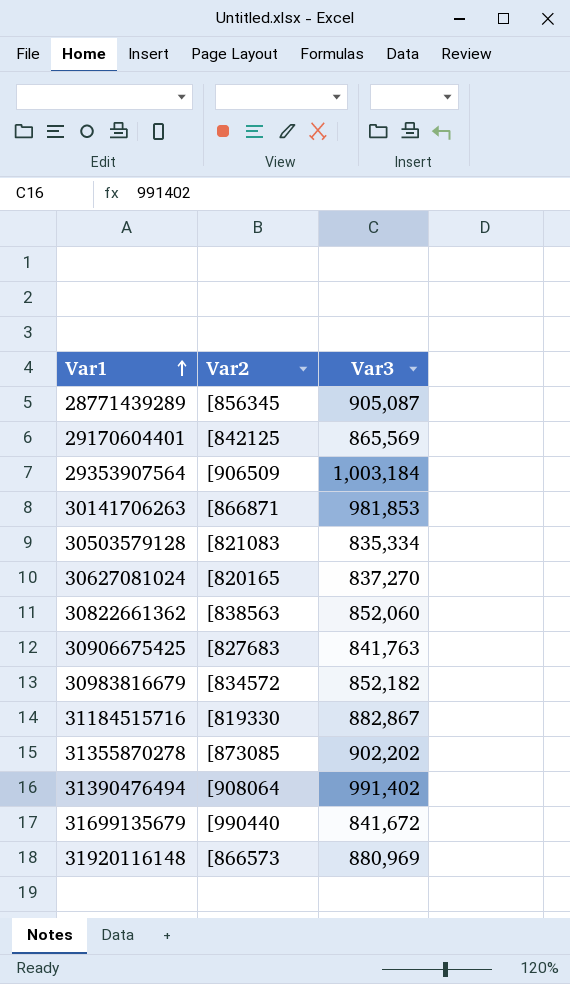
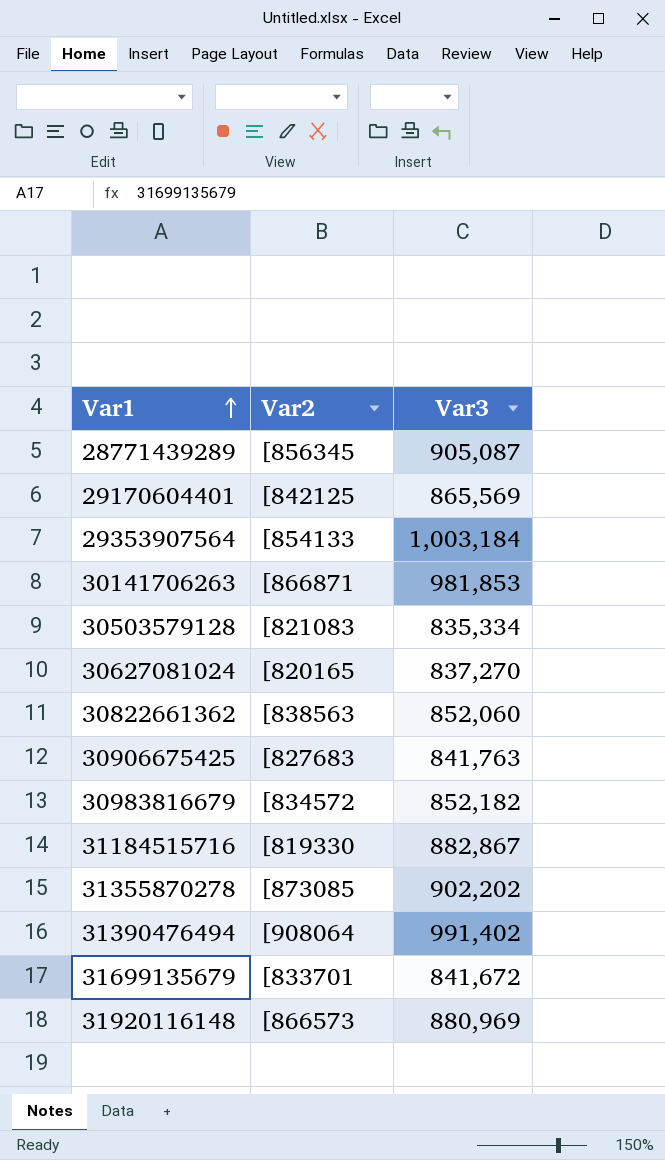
29353907564 | Var2: [906509 -> [854133
31699135679 | Var2: [990440 -> [833701

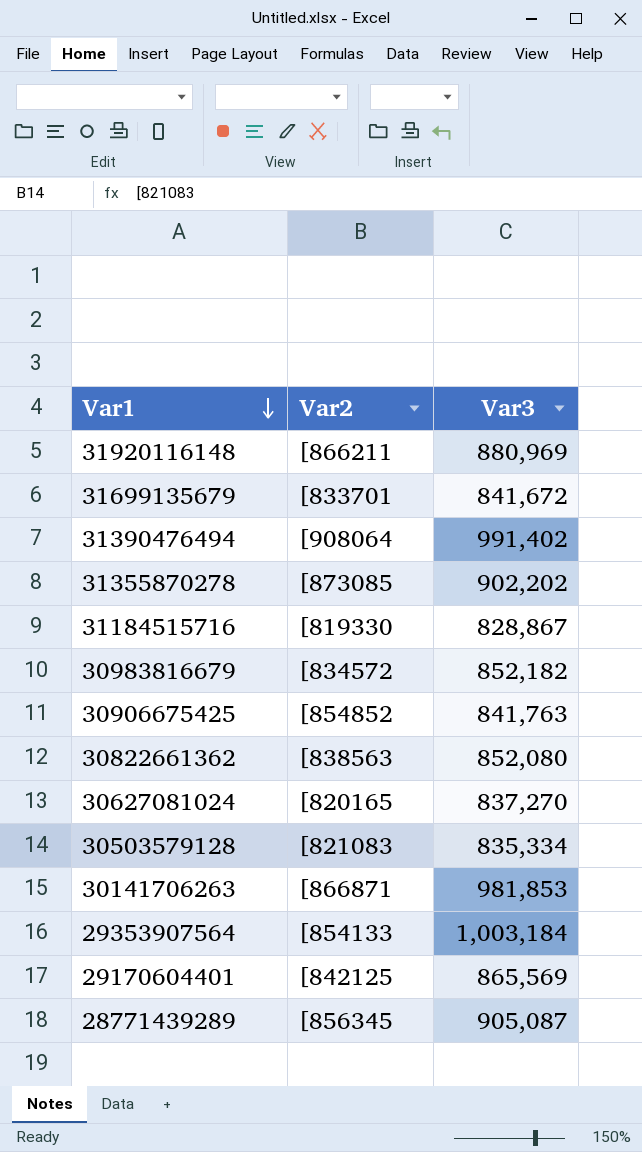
row order: Var1 ascending -> Var1 descending
31920116148 | Var2: [866573 -> [866211
31184515716 | Var3: 882,867 -> 828,867
30906675425 | Var2: [827683 -> [854852
30822661362 | Var3: 852,060 -> 852,080

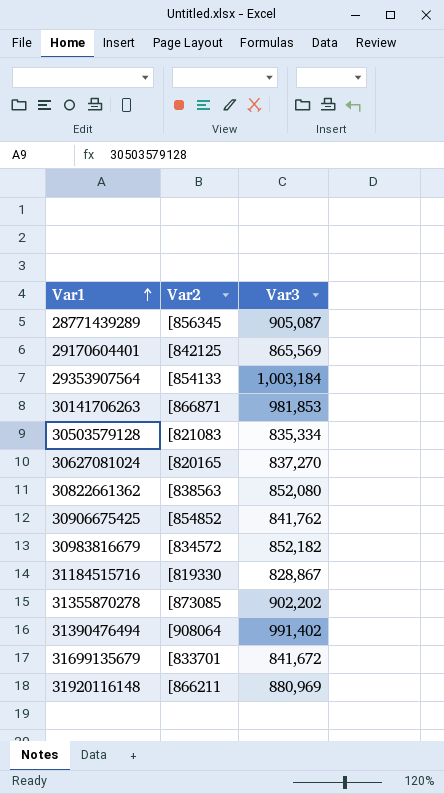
row order: Var1 descending -> Var1 ascending
30906675425 | Var3: 841,763 -> 841,762

